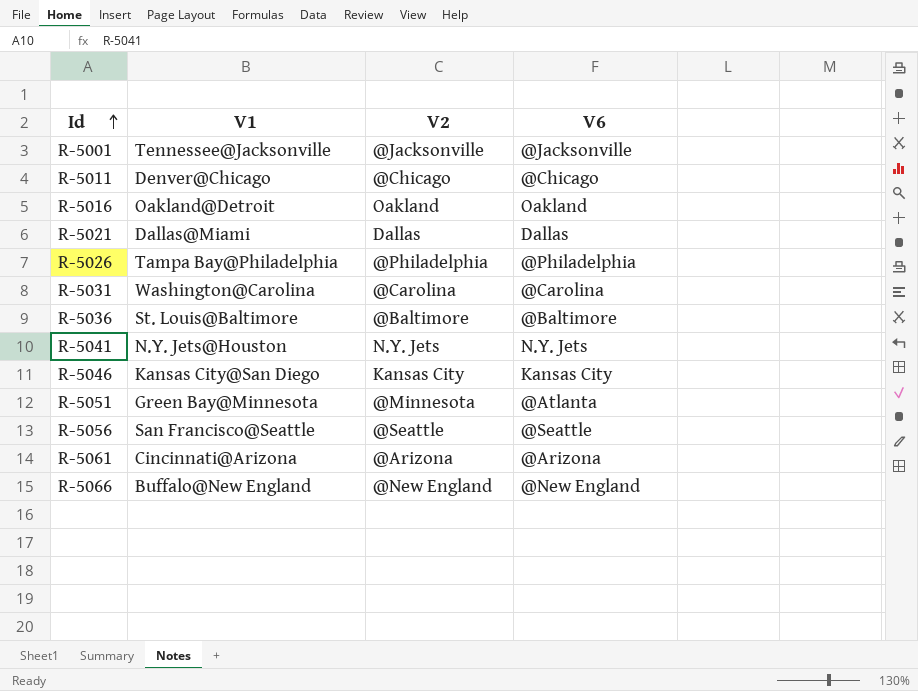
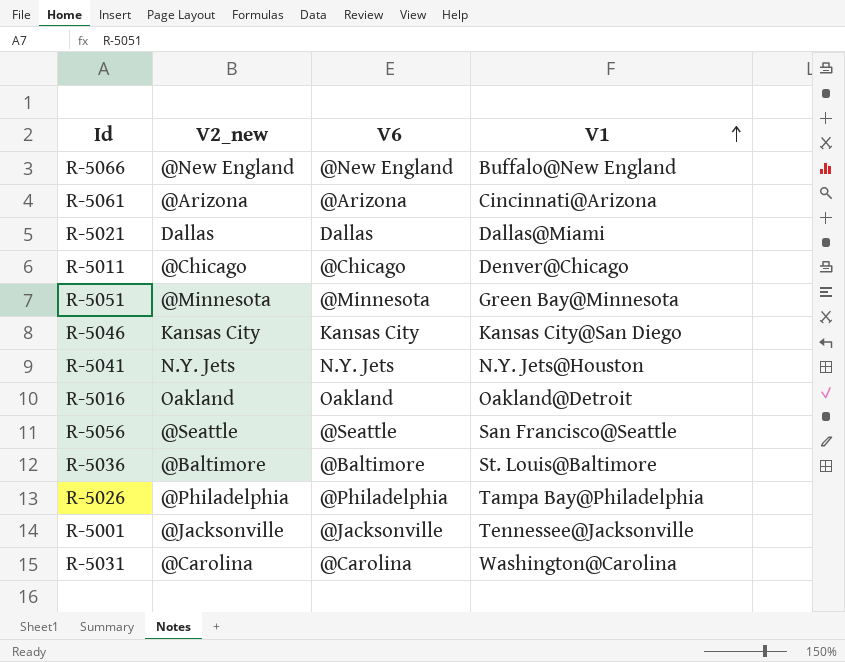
row order: Id ascending -> V1 ascending
column name: V2 -> V2_new
column V1 | position: 2 -> 4
R-5051 | V6: @Atlanta -> @Minnesota

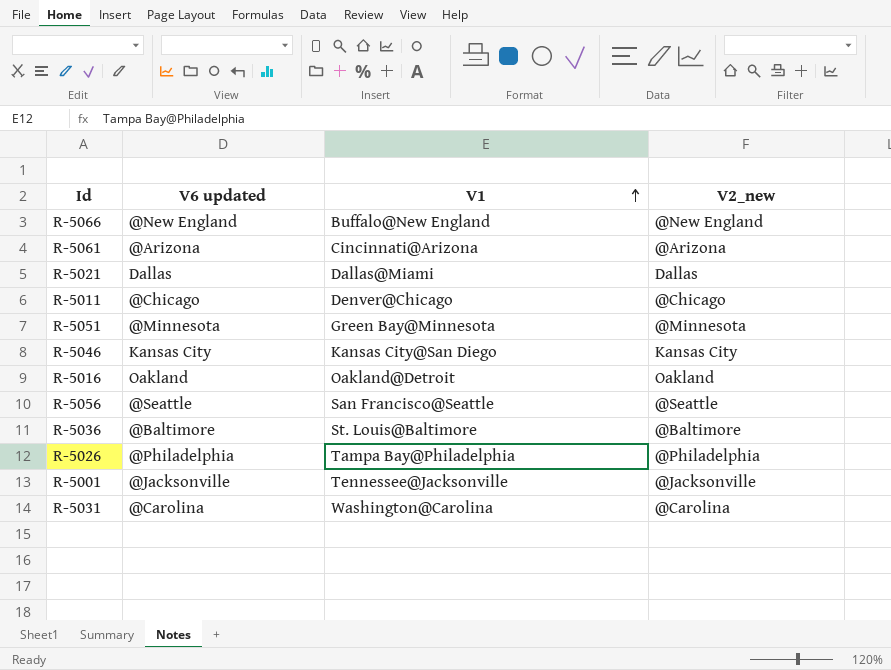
column name: V6 -> V6 updated
column V2_new | position: 2 -> 4
row R-5041: N.Y. Jets | N.Y. Jets | N.Y. Jets@Houston -> none

